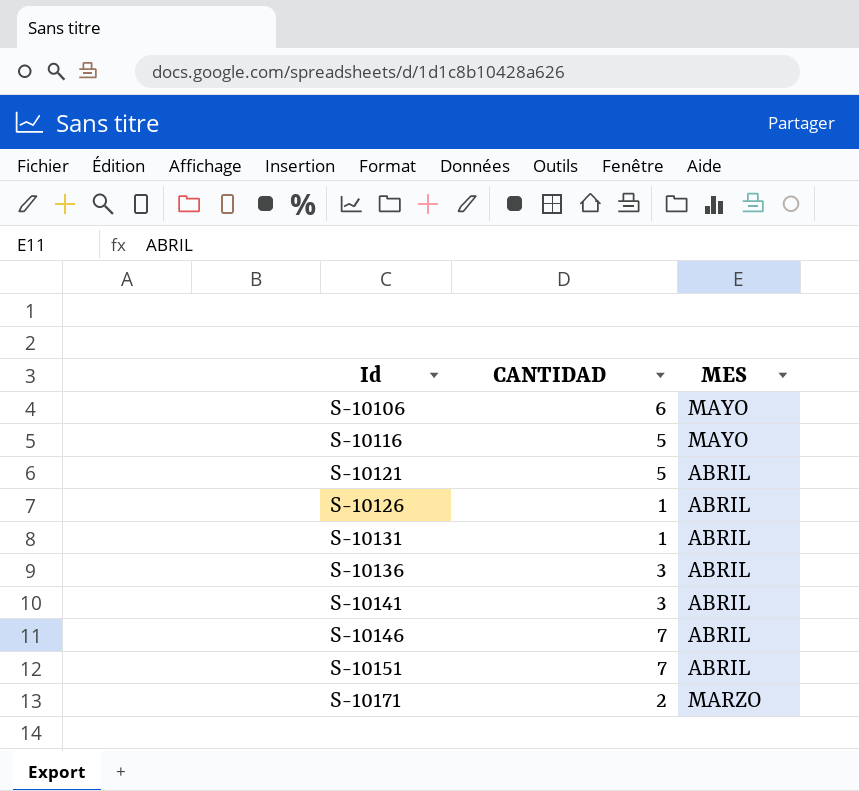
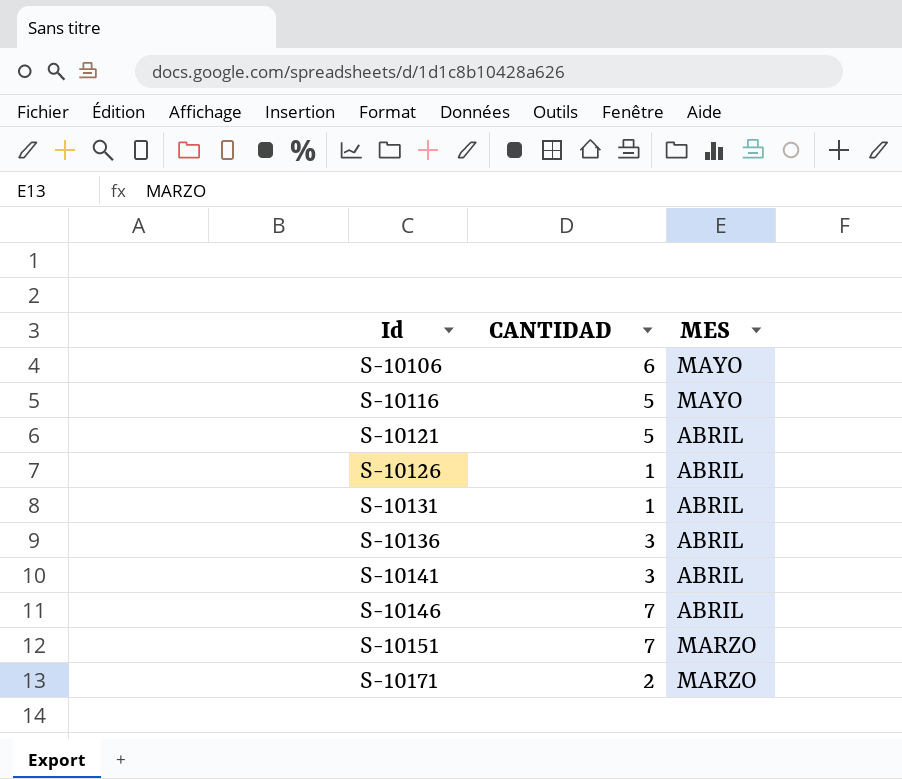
S-10151 | MES: ABRIL -> MARZO

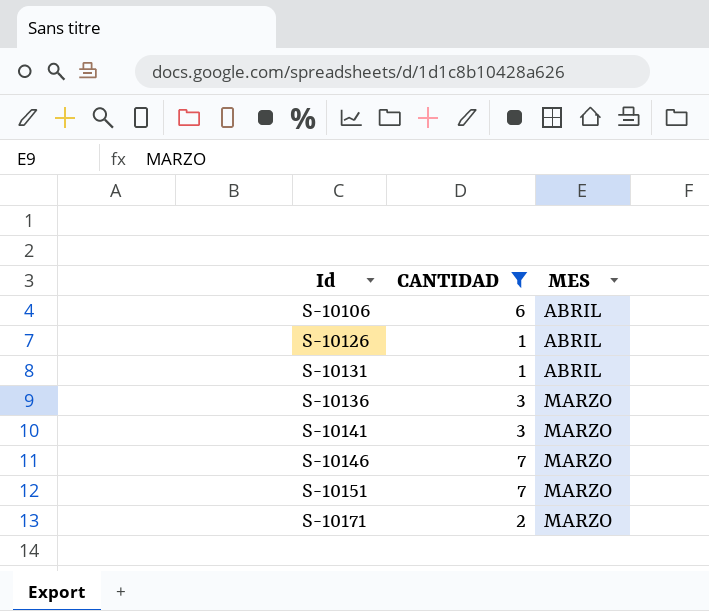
filter: none -> CANTIDAD != 5
S-10106 | MES: MAYO -> ABRIL
S-10136 | MES: ABRIL -> MARZO
S-10141 | MES: ABRIL -> MARZO
S-10146 | MES: ABRIL -> MARZO

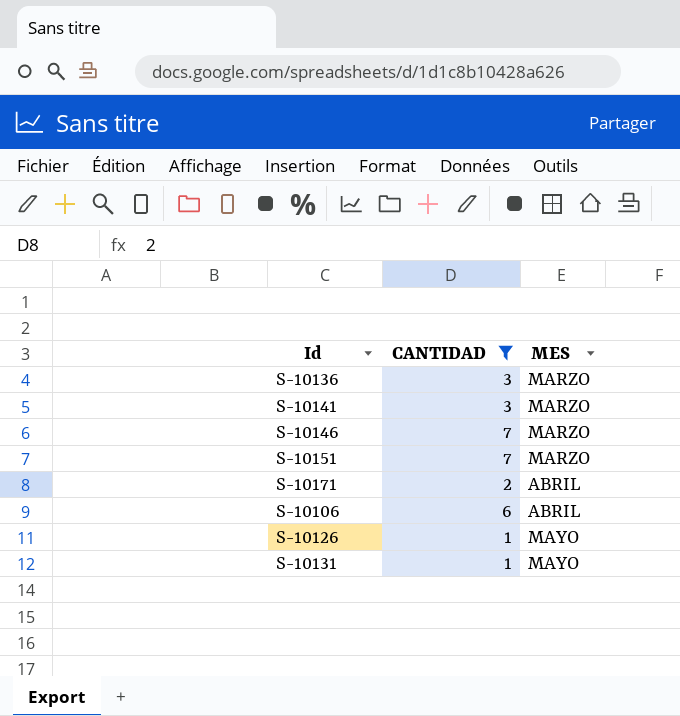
row order: Id ascending -> MES ascending
S-10171 | MES: MARZO -> ABRIL
S-10126 | MES: ABRIL -> MAYO
S-10131 | MES: ABRIL -> MAYO

